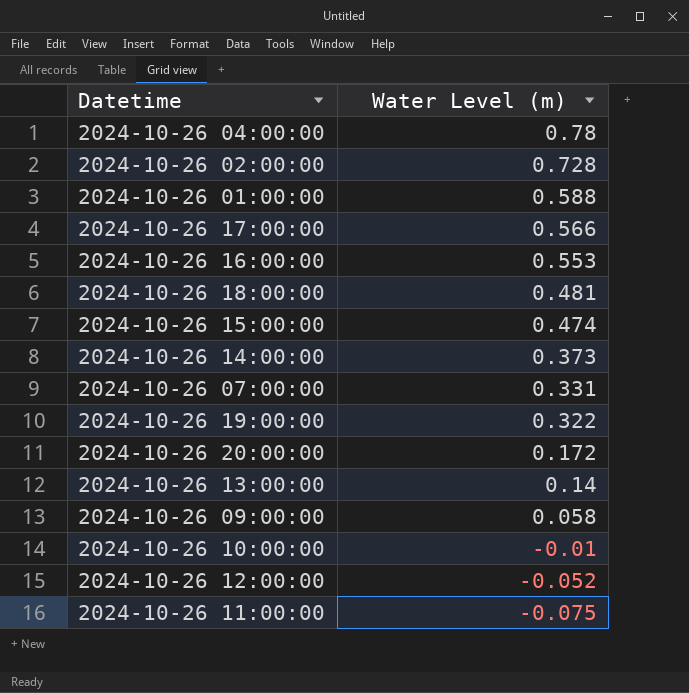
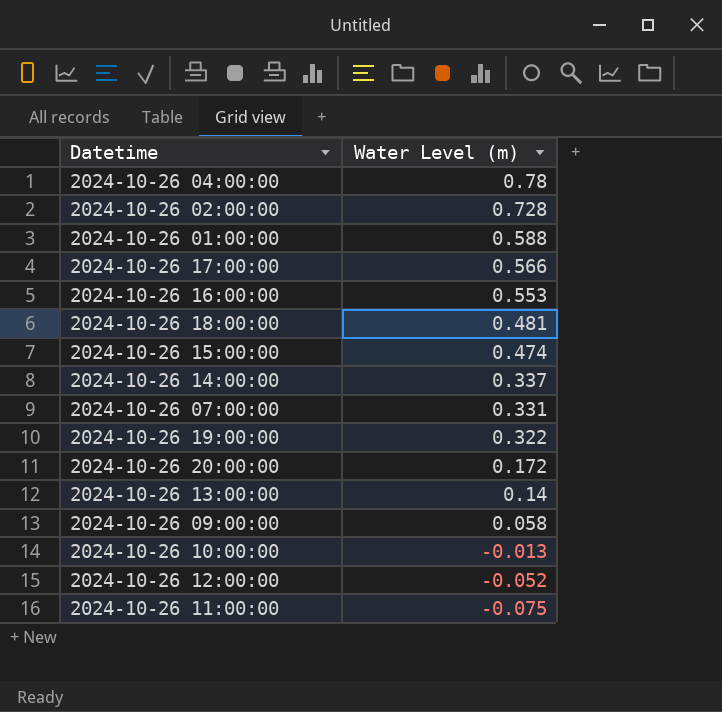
2024-10-26 14:00:00 | Water Level (m): 0.373 -> 0.337
2024-10-26 10:00:00 | Water Level (m): -0.01 -> -0.013

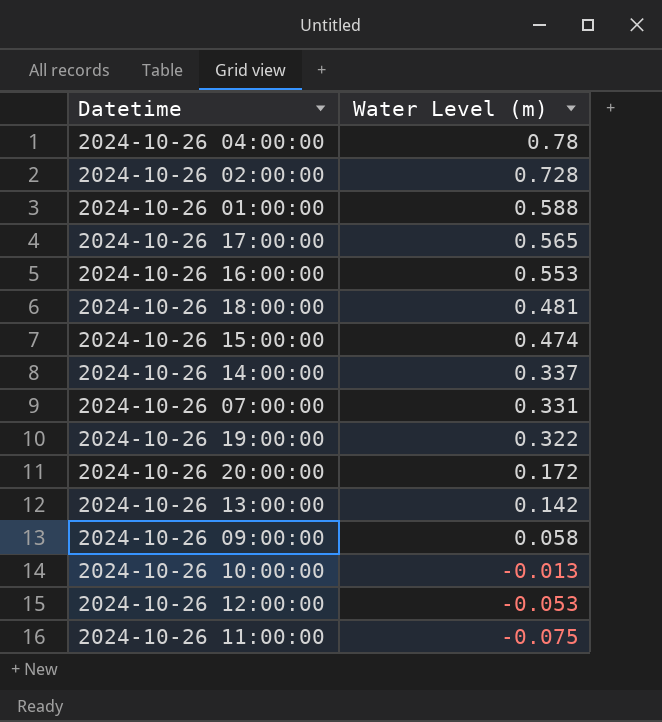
2024-10-26 17:00:00 | Water Level (m): 0.566 -> 0.565
2024-10-26 13:00:00 | Water Level (m): 0.14 -> 0.142
2024-10-26 12:00:00 | Water Level (m): -0.052 -> -0.053

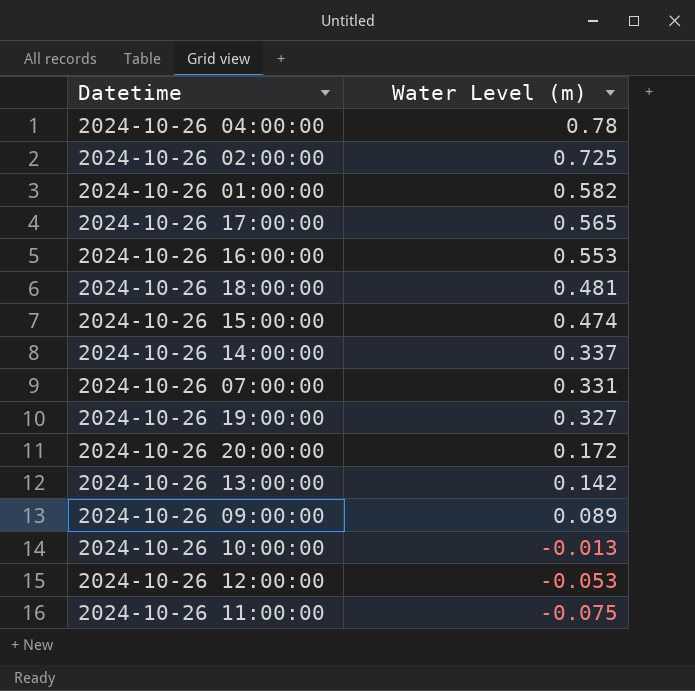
2024-10-26 02:00:00 | Water Level (m): 0.728 -> 0.725
2024-10-26 01:00:00 | Water Level (m): 0.588 -> 0.582
2024-10-26 19:00:00 | Water Level (m): 0.322 -> 0.327
2024-10-26 09:00:00 | Water Level (m): 0.058 -> 0.089

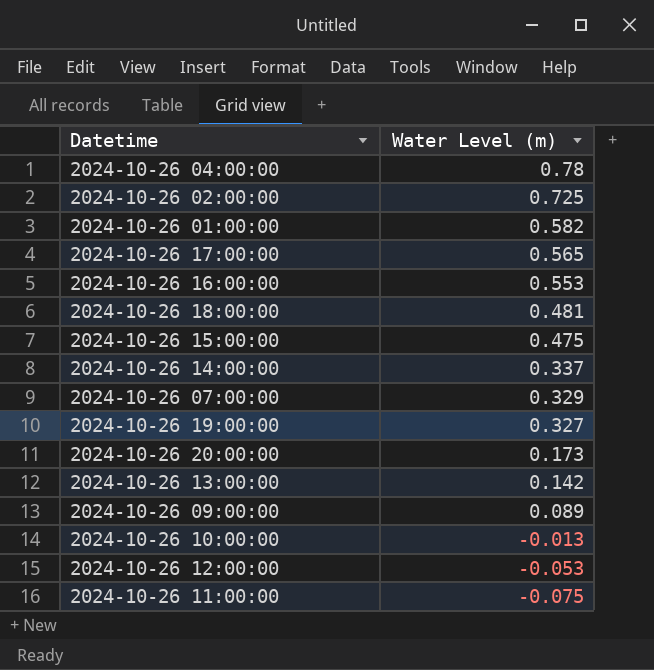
2024-10-26 15:00:00 | Water Level (m): 0.474 -> 0.475
2024-10-26 07:00:00 | Water Level (m): 0.331 -> 0.329
2024-10-26 20:00:00 | Water Level (m): 0.172 -> 0.173

